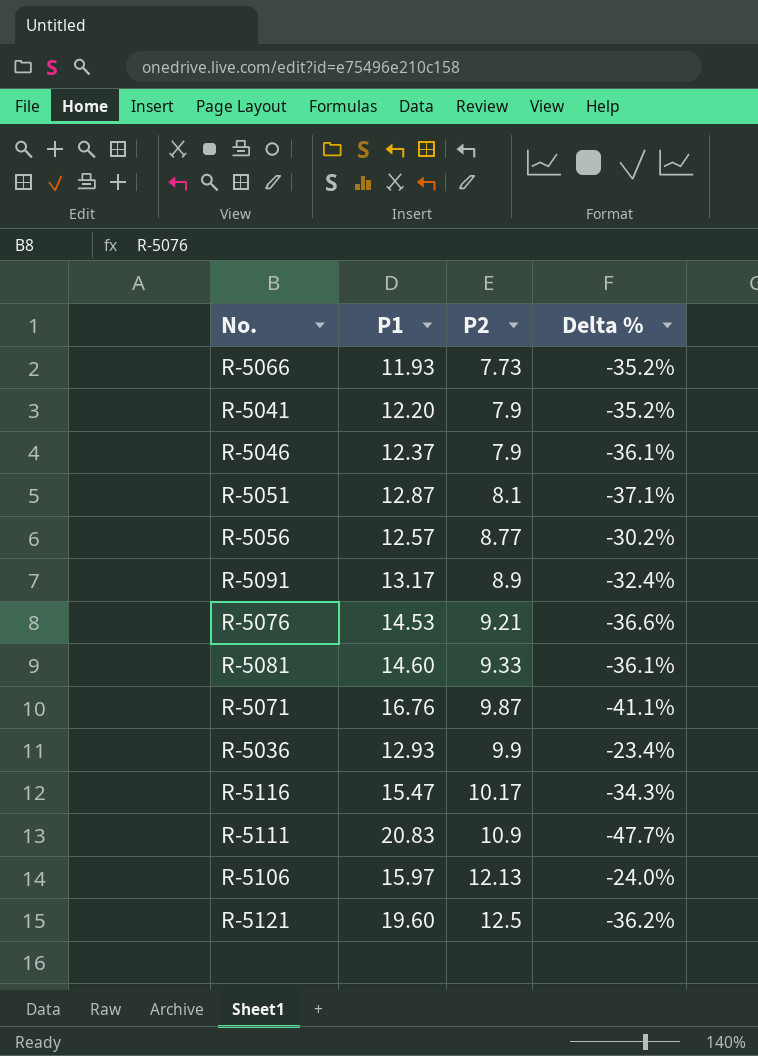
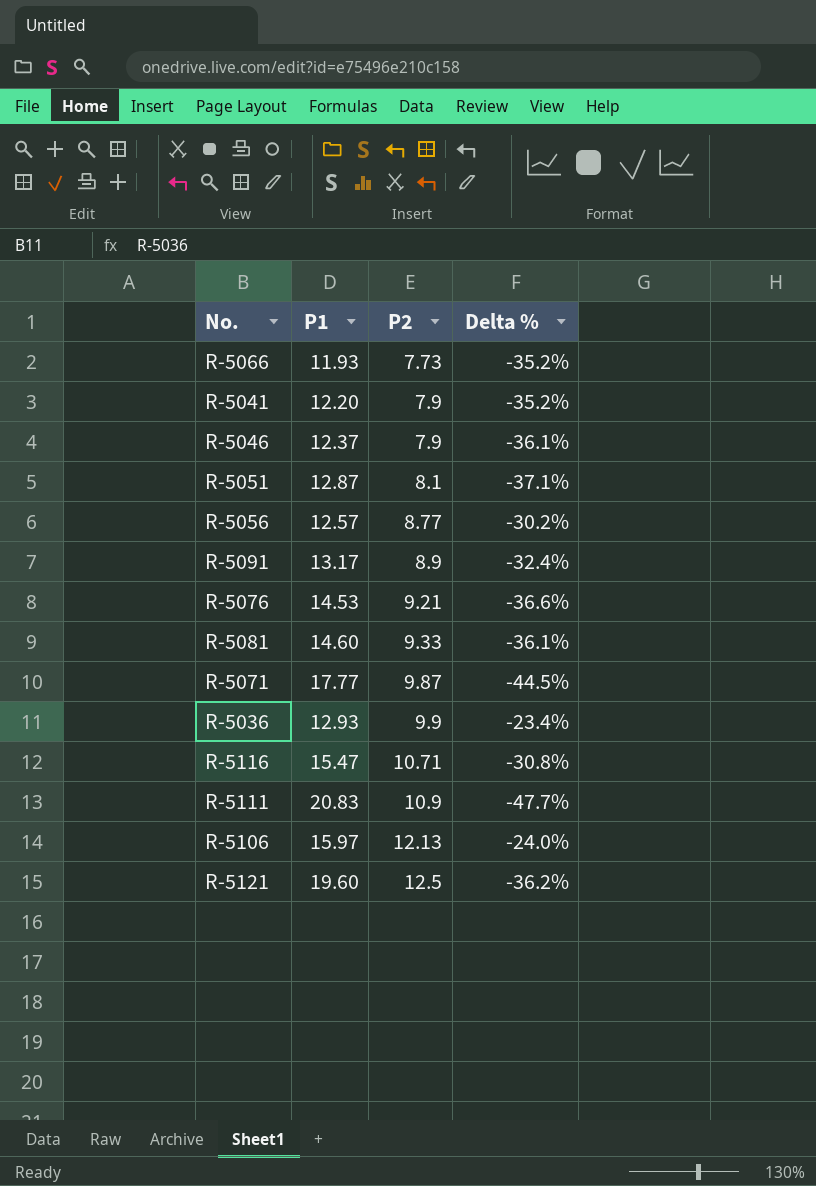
R-5071 | P1: 16.76 -> 17.77
R-5071 | Delta %: -41.1% -> -44.5%
R-5116 | P2: 10.17 -> 10.71
R-5116 | Delta %: -34.3% -> -30.8%

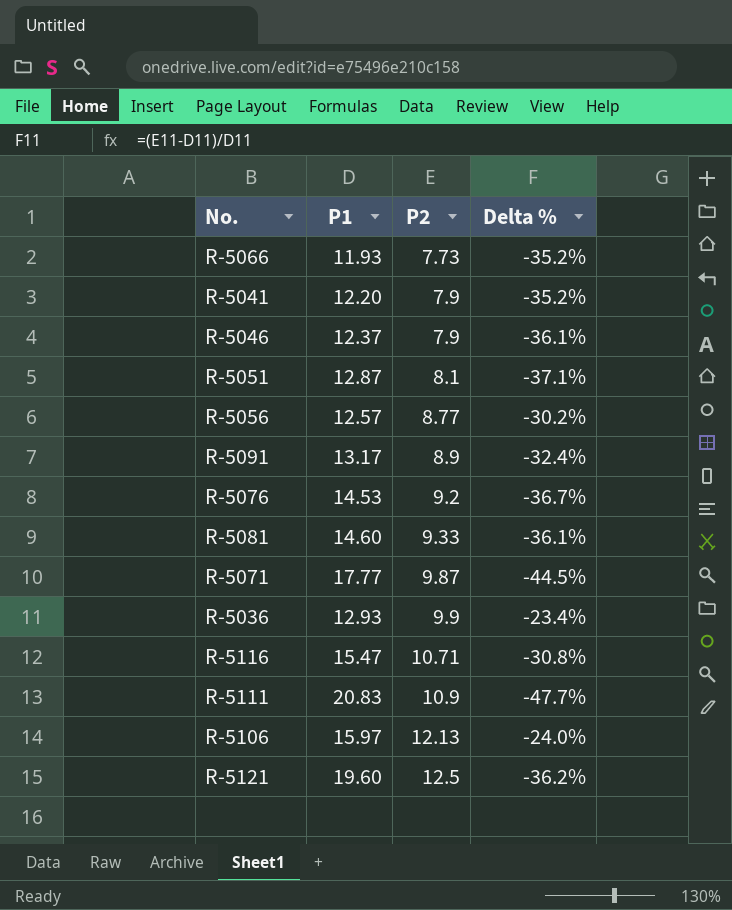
R-5076 | P2: 9.21 -> 9.2
R-5076 | Delta %: -36.6% -> -36.7%

